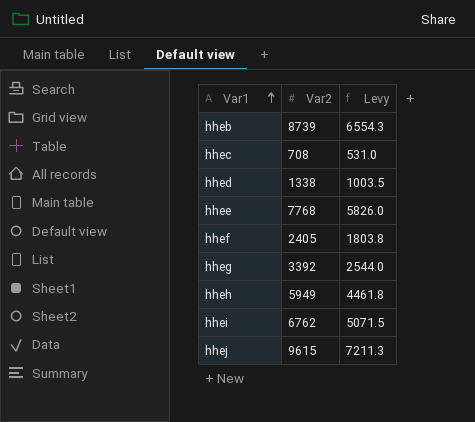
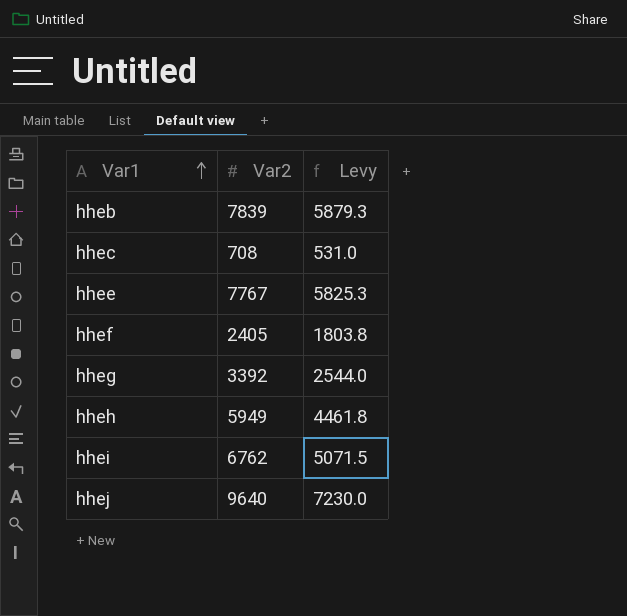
row hhed: 1338 | 1003.5 -> none
hheb | Var2: 8739 -> 7839
hheb | Levy: 6554.3 -> 5879.3
hhee | Var2: 7768 -> 7767
hhee | Levy: 5826.0 -> 5825.3
hhej | Var2: 9615 -> 9640
hhej | Levy: 7211.3 -> 7230.0

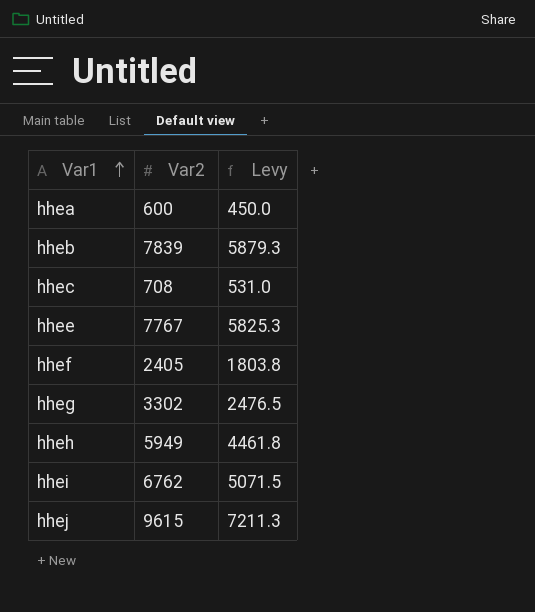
row hhea: none -> 600 | 450.0
hheg | Var2: 3392 -> 3302
hheg | Levy: 2544.0 -> 2476.5
hhej | Var2: 9640 -> 9615
hhej | Levy: 7230.0 -> 7211.3

